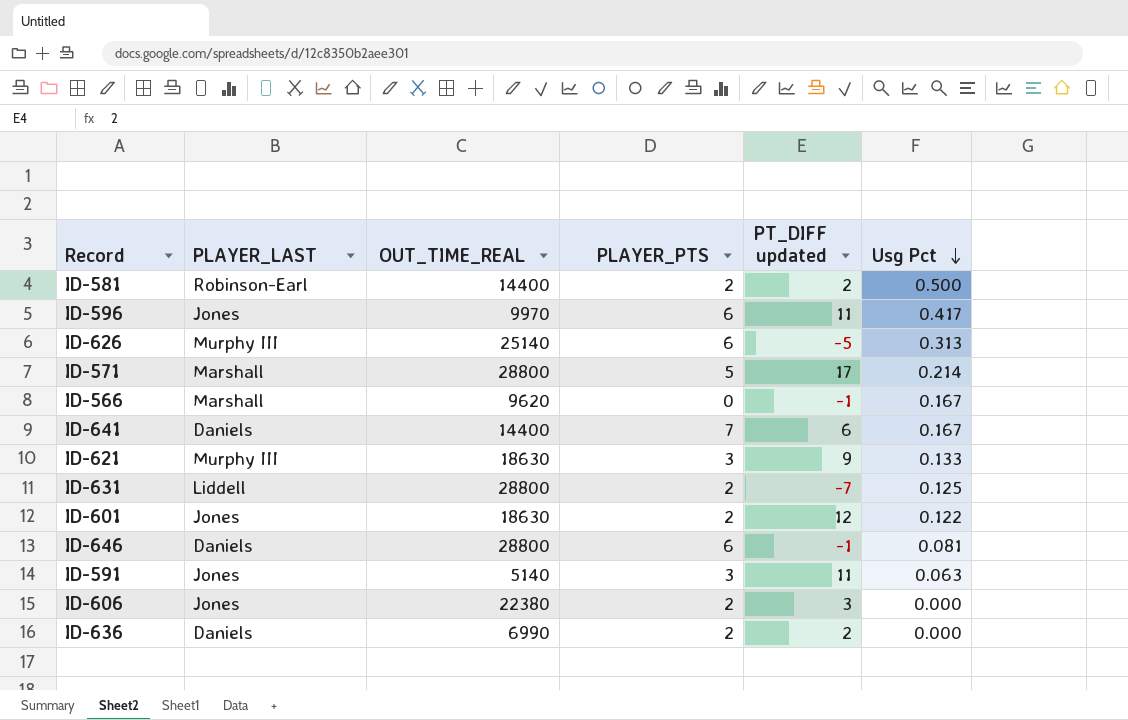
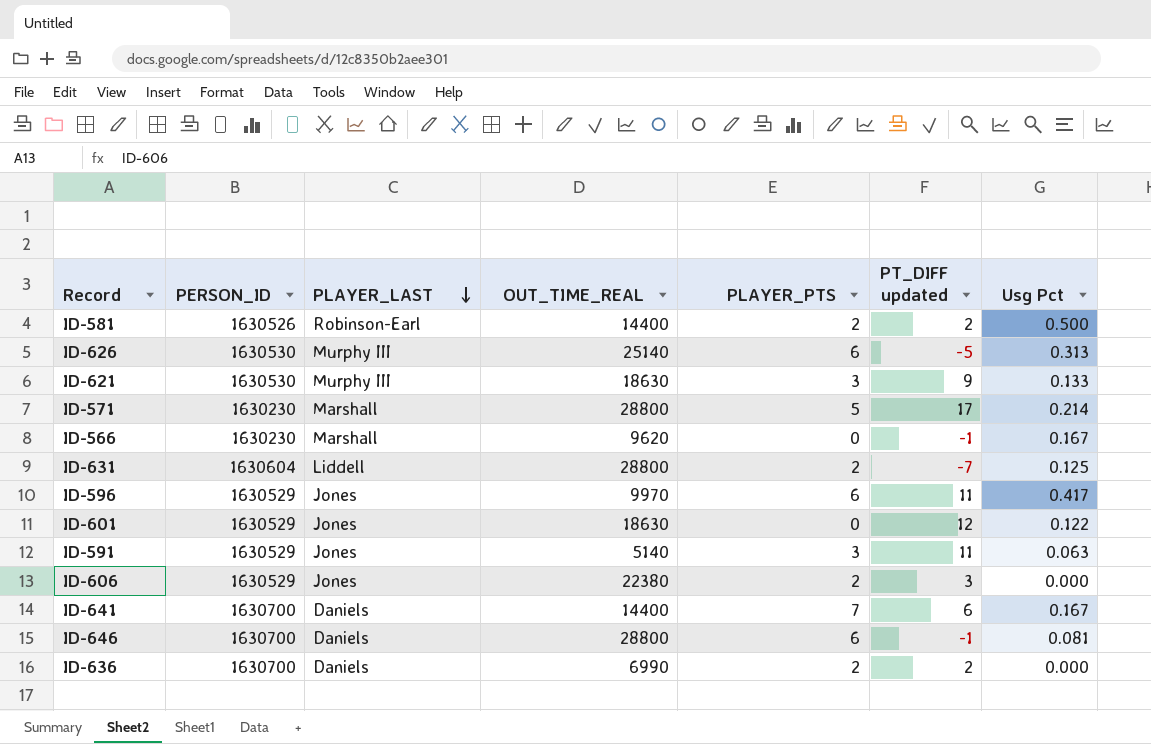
row order: Usg Pct descending -> PLAYER_LAST descending
column PERSON_ID | position: none -> 2
ID-601 | PLAYER_PTS: 2 -> 0

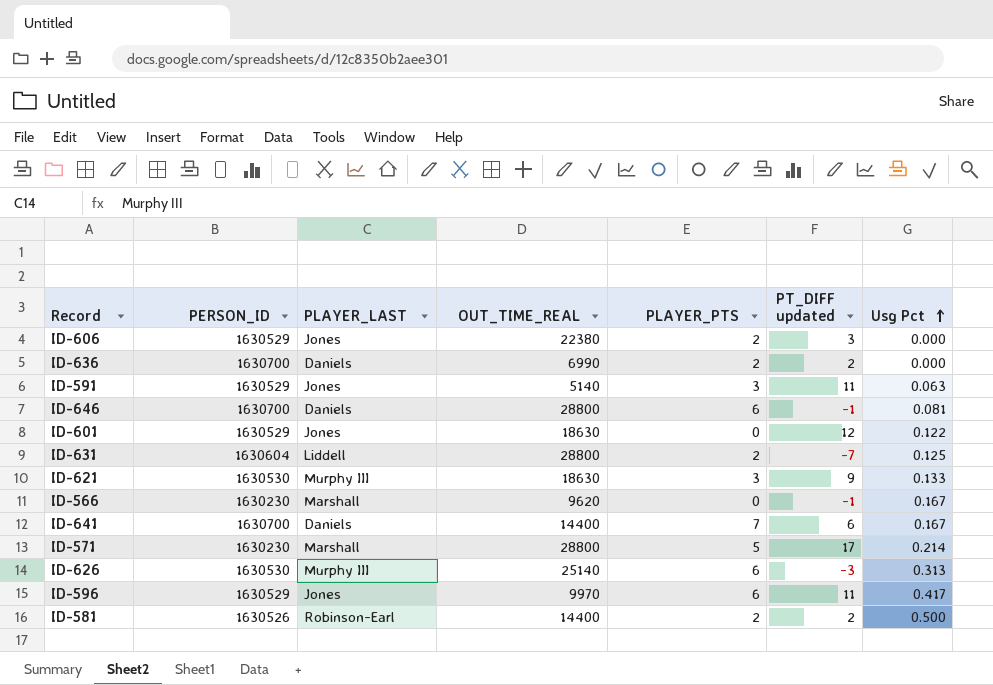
row order: PLAYER_LAST descending -> Usg Pct ascending
ID-626 | PT_DIFF updated: -5 -> -3

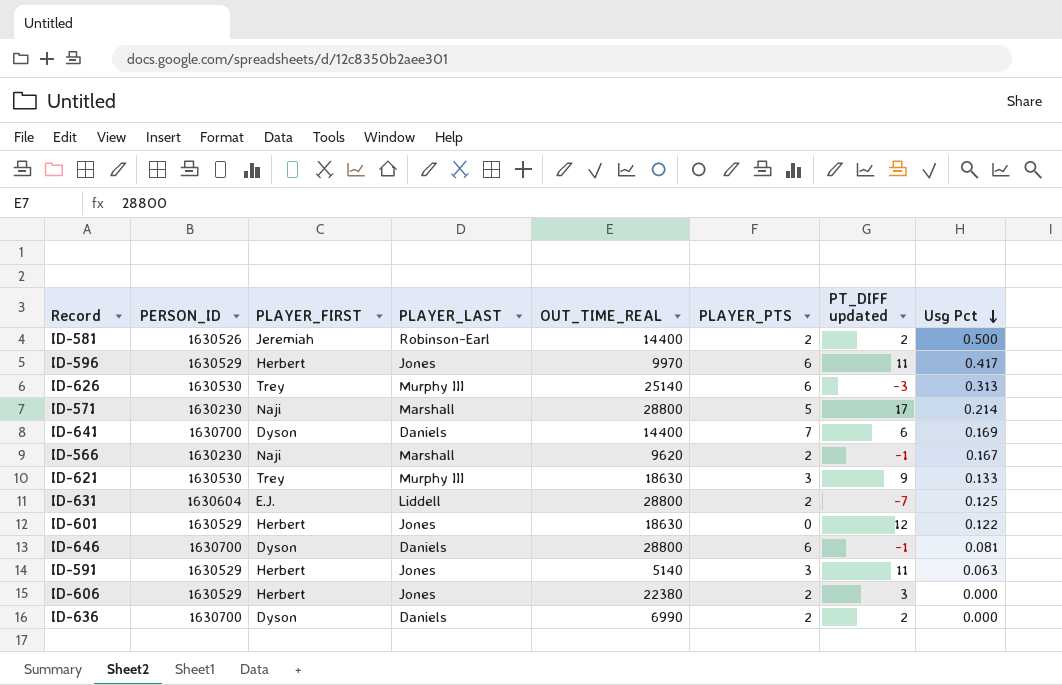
row order: Usg Pct ascending -> Usg Pct descending
column PLAYER_FIRST | position: none -> 3
ID-641 | Usg Pct: 0.167 -> 0.169
ID-566 | PLAYER_PTS: 0 -> 2

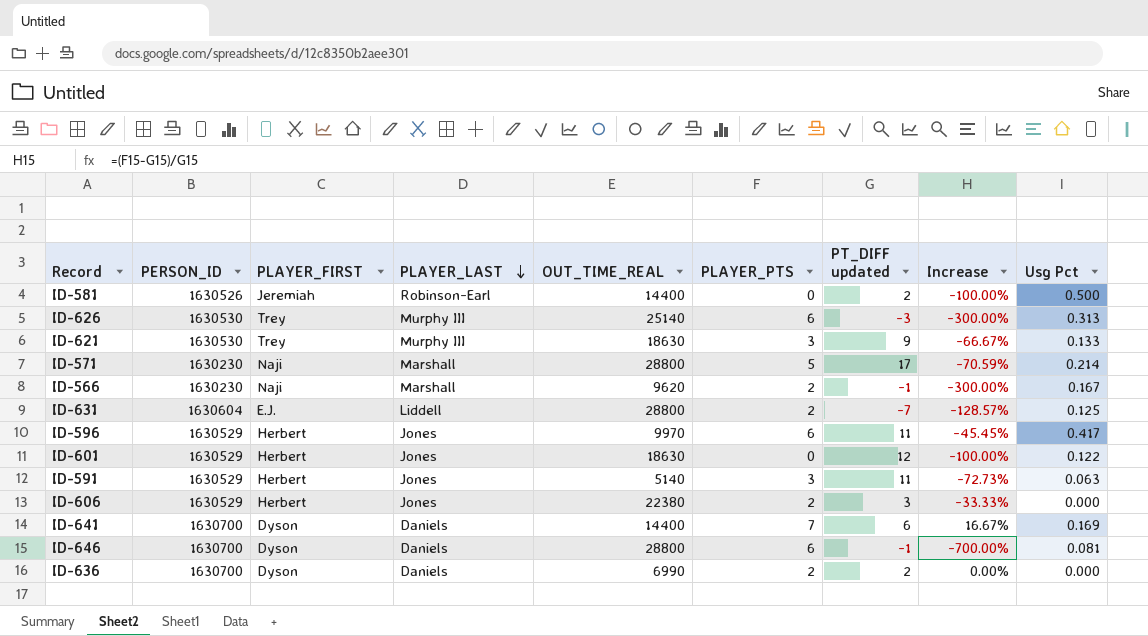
row order: Usg Pct descending -> PLAYER_LAST descending
column Increase | formula: none -> ([PLAYER_PTS] - [PT_DIFF updated]) / [PT_DIFF updated]
ID-581 | PLAYER_PTS: 2 -> 0

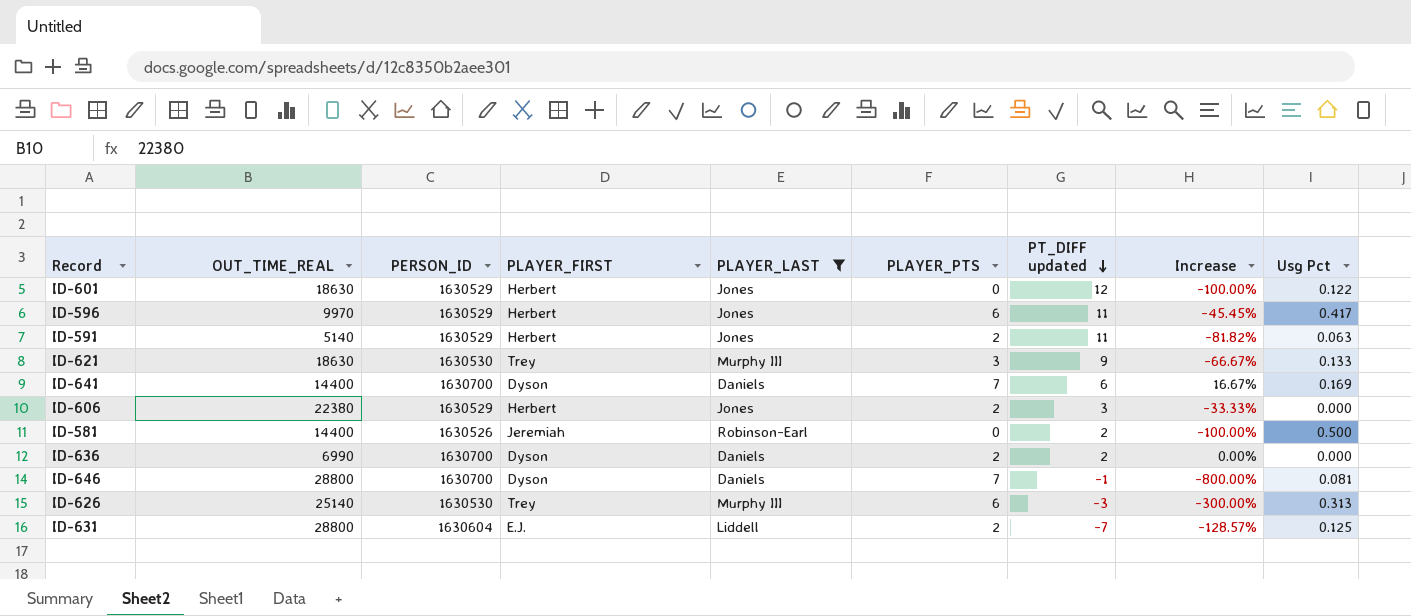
filter: none -> PLAYER_LAST != Marshall
row order: PLAYER_LAST descending -> PT_DIFF updated descending
column OUT_TIME_REAL | position: 5 -> 2
ID-591 | PLAYER_PTS: 3 -> 2
ID-591 | Increase: -72.73% -> -81.82%
ID-646 | PLAYER_PTS: 6 -> 7
ID-646 | Increase: -700.00% -> -800.00%

